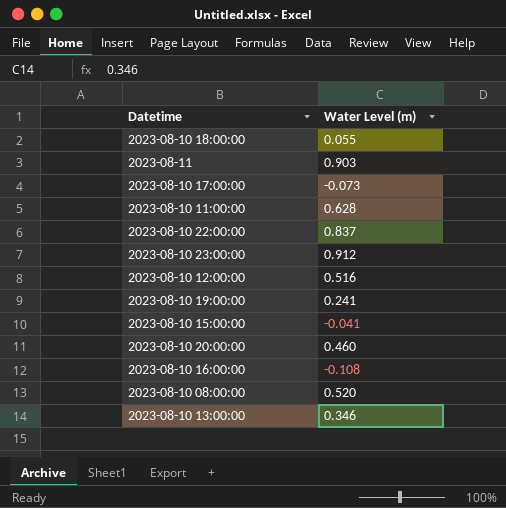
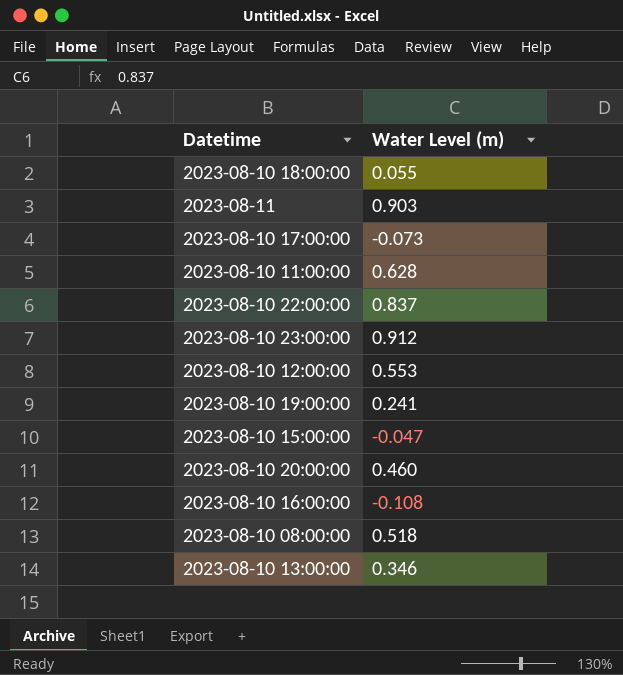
2023-08-10 12:00:00 | Water Level (m): 0.516 -> 0.553
2023-08-10 15:00:00 | Water Level (m): -0.041 -> -0.047
2023-08-10 08:00:00 | Water Level (m): 0.520 -> 0.518

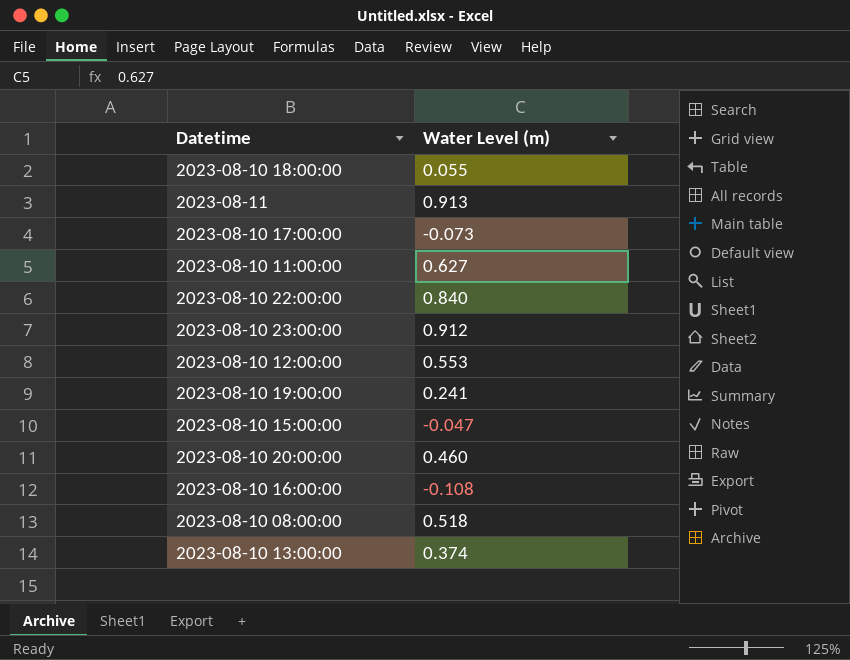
2023-08-11 | Water Level (m): 0.903 -> 0.913
2023-08-10 11:00:00 | Water Level (m): 0.628 -> 0.627
2023-08-10 22:00:00 | Water Level (m): 0.837 -> 0.840
2023-08-10 13:00:00 | Water Level (m): 0.346 -> 0.374

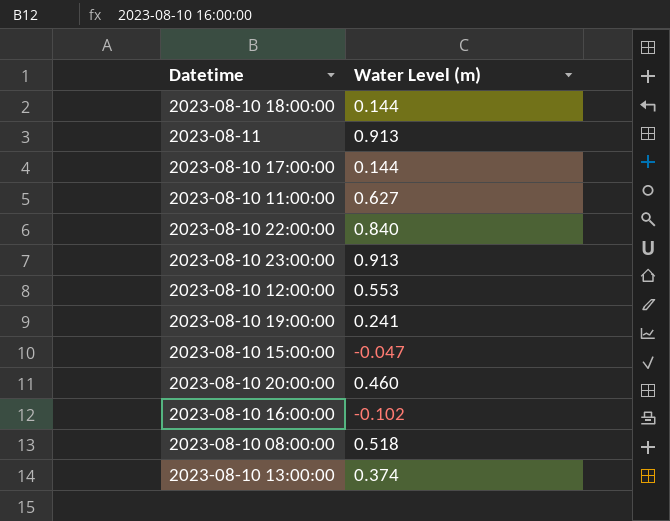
2023-08-10 18:00:00 | Water Level (m): 0.055 -> 0.144
2023-08-10 17:00:00 | Water Level (m): -0.073 -> 0.144
2023-08-10 23:00:00 | Water Level (m): 0.912 -> 0.913
2023-08-10 16:00:00 | Water Level (m): -0.108 -> -0.102

